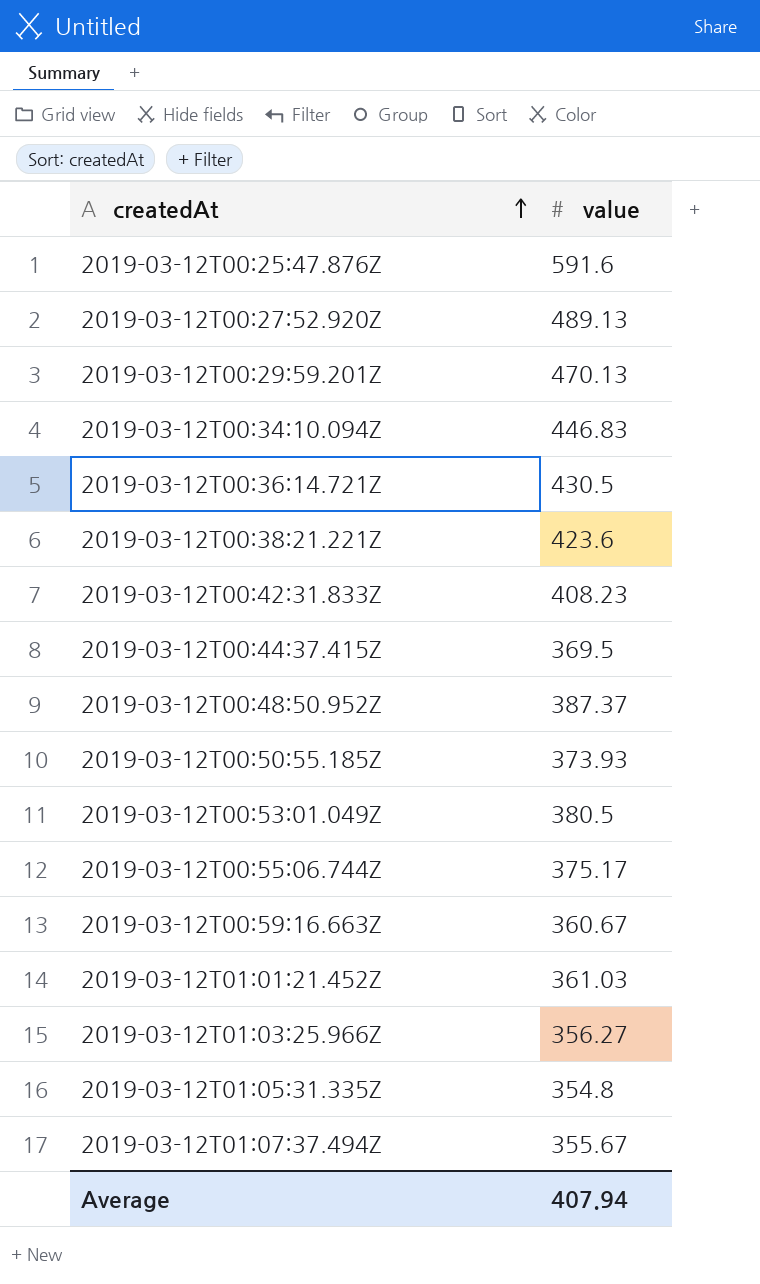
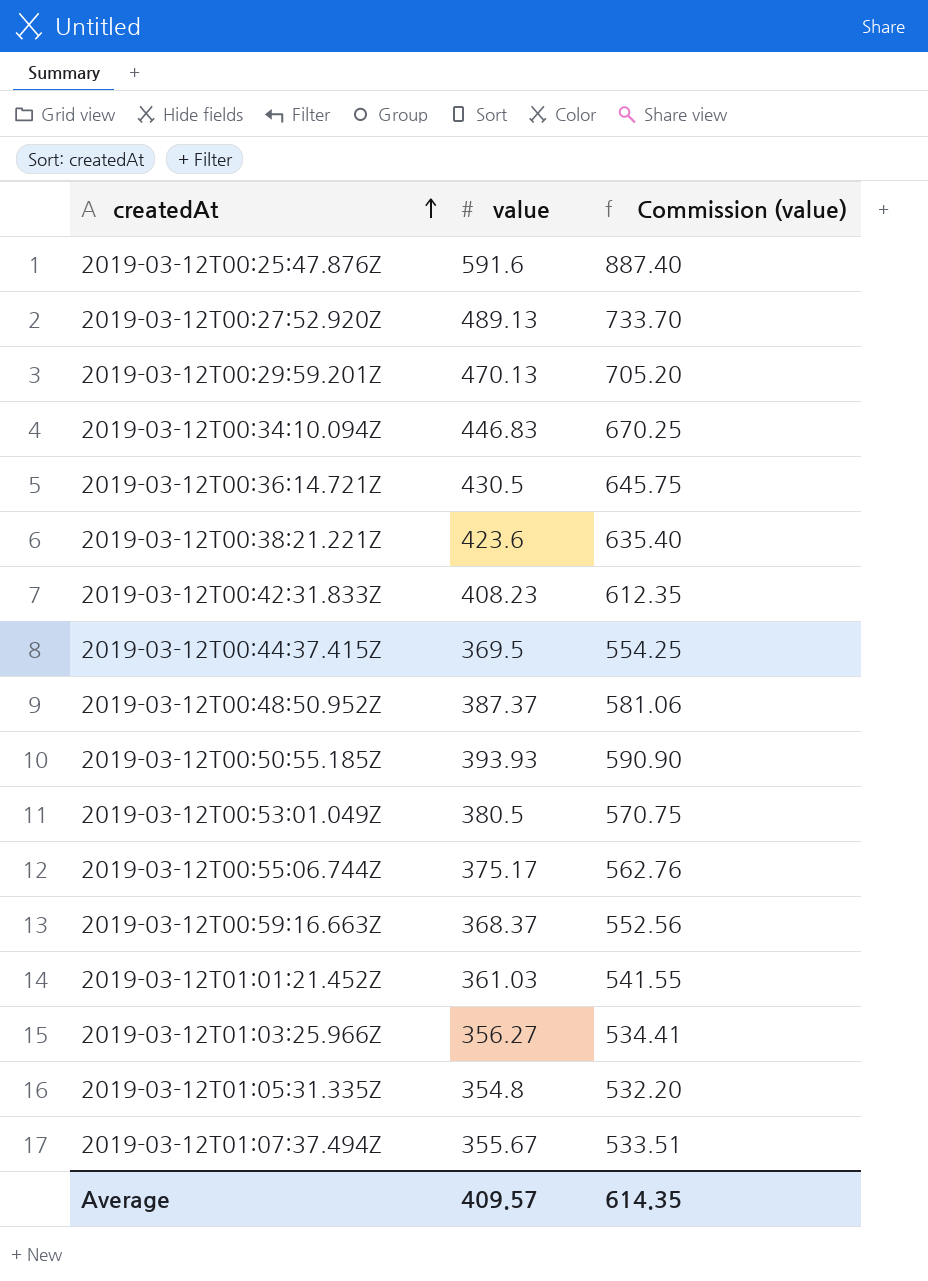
column Commission (value) | formula: none -> [value] * 1.5
2019-03-12T00:50:55.185Z | value: 373.93 -> 393.93
2019-03-12T00:59:16.663Z | value: 360.67 -> 368.37
Average | value: 407.94 -> 409.57

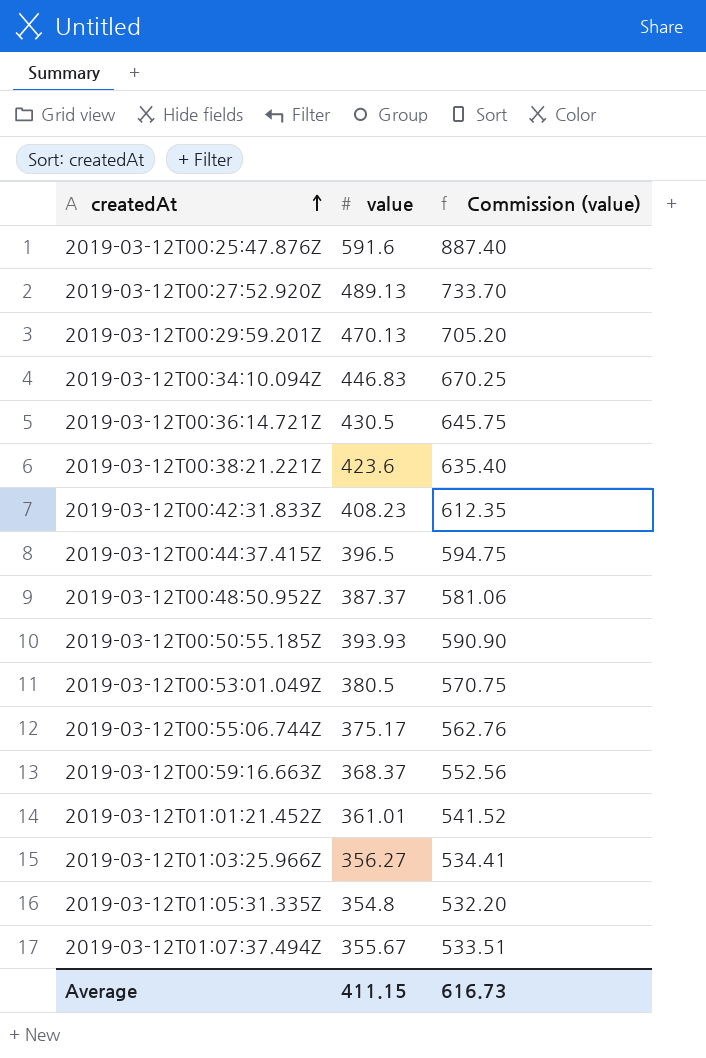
2019-03-12T00:44:37.415Z | value: 369.5 -> 396.5
2019-03-12T00:44:37.415Z | Commission (value): 554.25 -> 594.75
2019-03-12T01:01:21.452Z | value: 361.03 -> 361.01
2019-03-12T01:01:21.452Z | Commission (value): 541.55 -> 541.52
Average | value: 409.57 -> 411.15
Average | Commission (value): 614.35 -> 616.73

